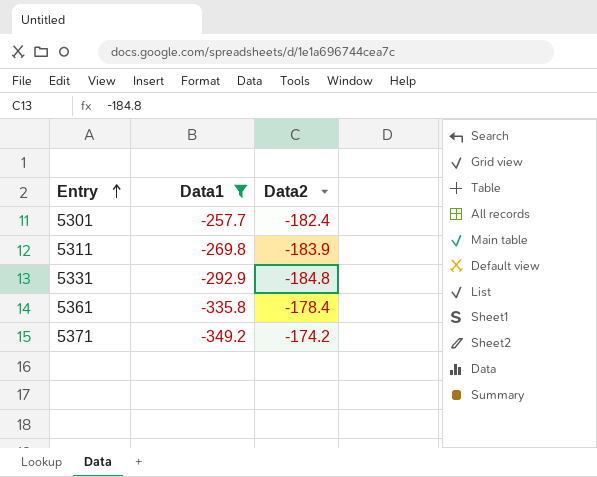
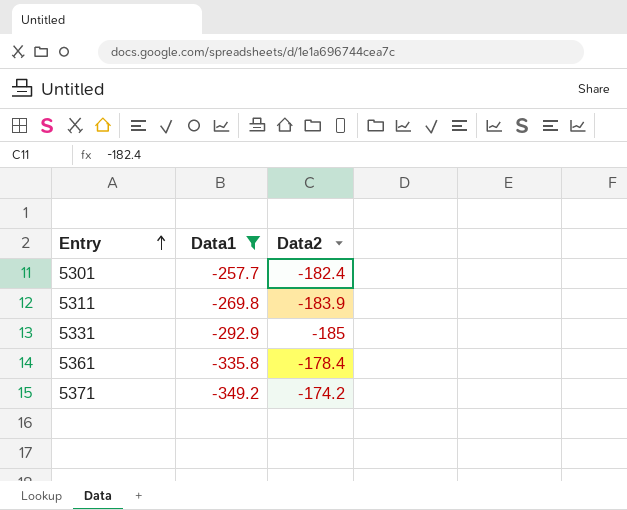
5331 | Data2: -184.8 -> -185

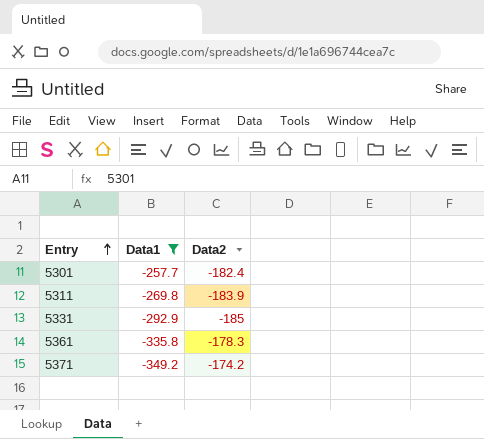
5361 | Data2: -178.4 -> -178.3

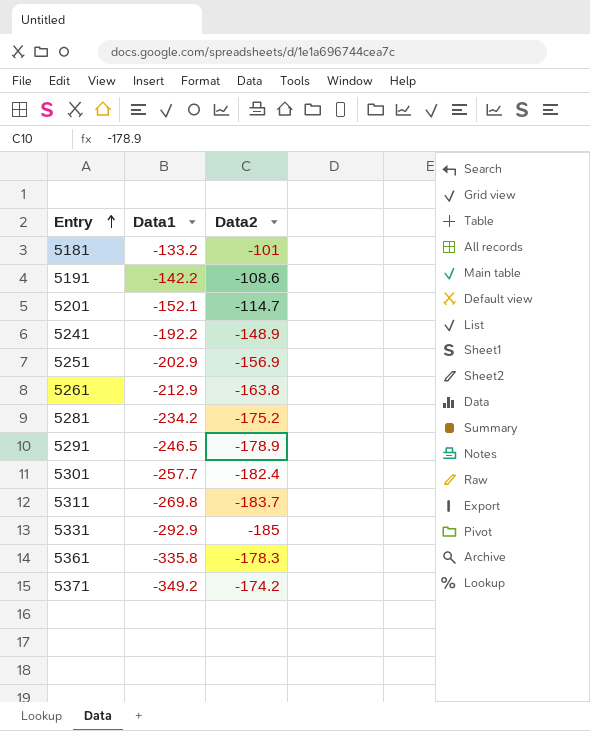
filter: Data1 <= -257.7 -> none
5311 | Data2: -183.9 -> -183.7

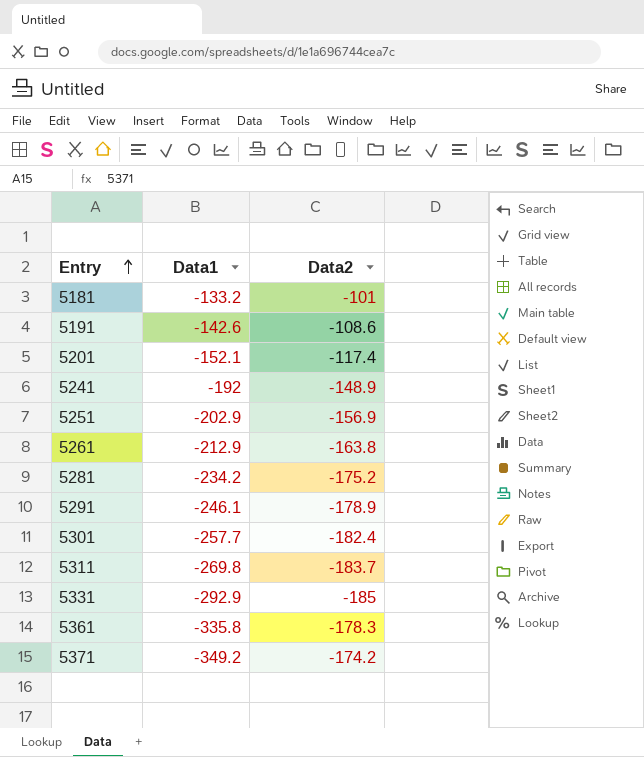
5191 | Data1: -142.2 -> -142.6
5201 | Data2: -114.7 -> -117.4
5241 | Data1: -192.2 -> -192
5291 | Data1: -246.5 -> -246.1

